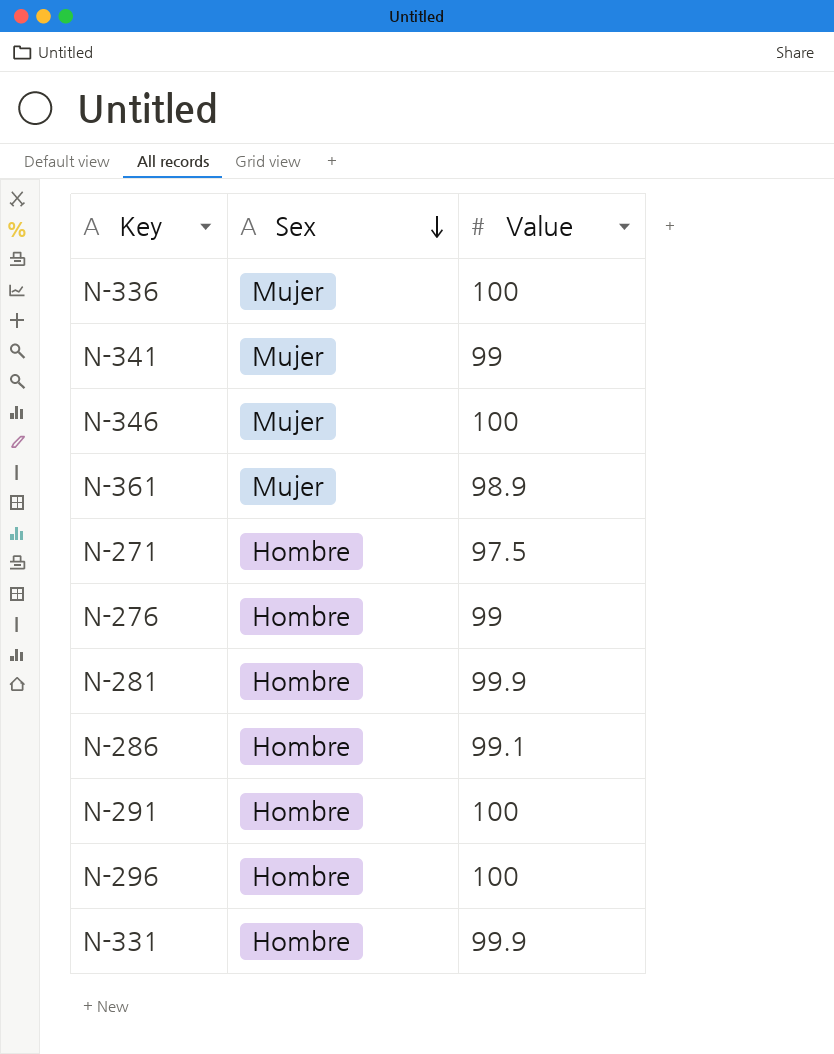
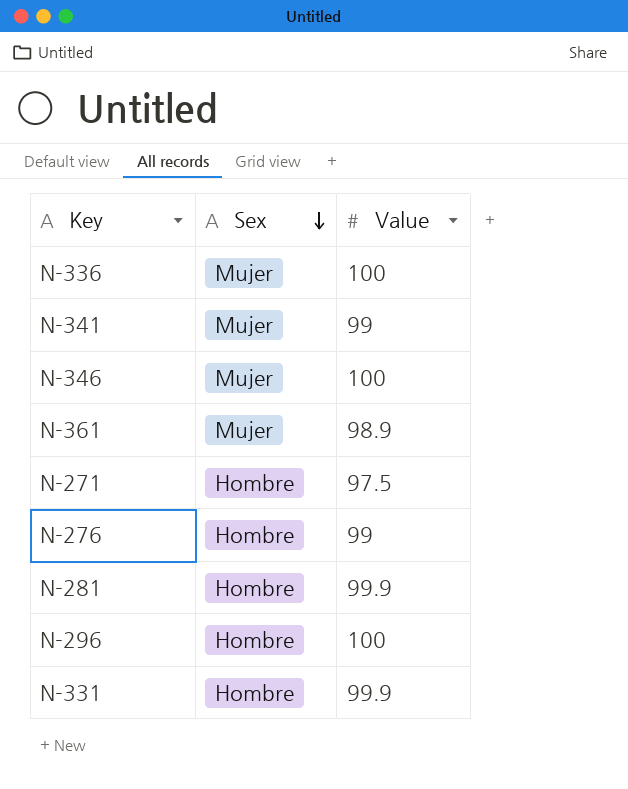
row N-286: Hombre | 99.1 -> none
row N-291: Hombre | 100 -> none

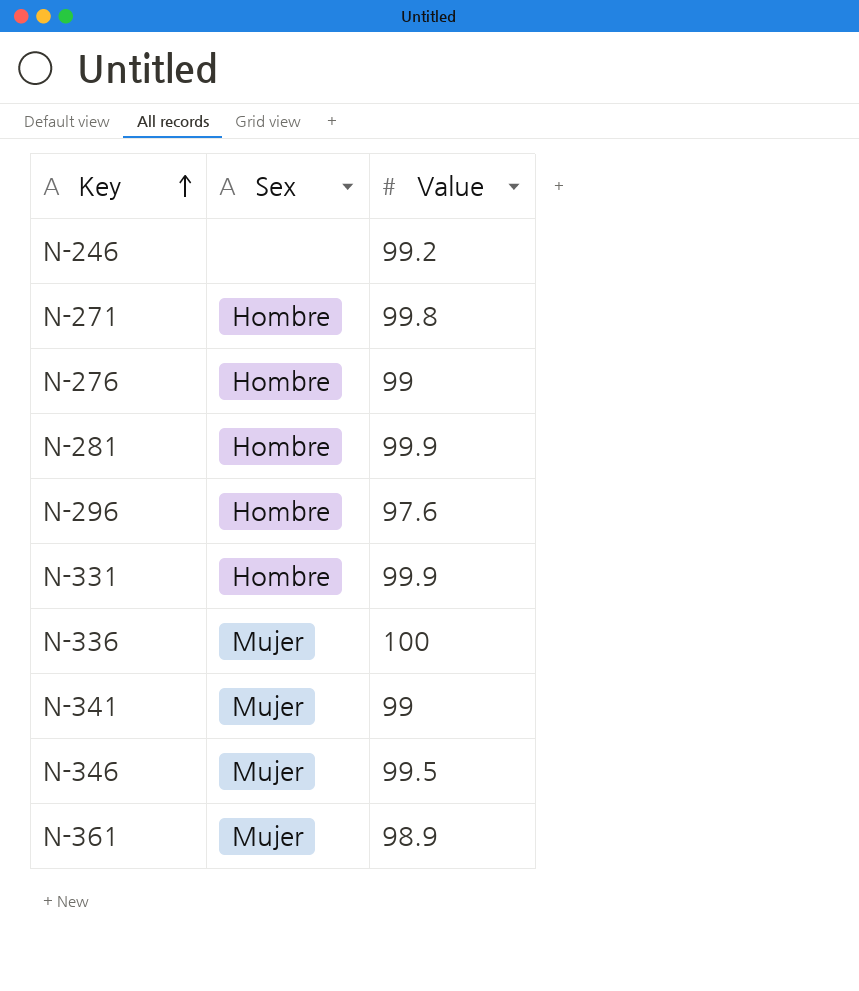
row order: Sex descending -> Key ascending
row N-246: none -> none | 99.2
N-271 | Value: 97.5 -> 99.8
N-296 | Value: 100 -> 97.6
N-346 | Value: 100 -> 99.5

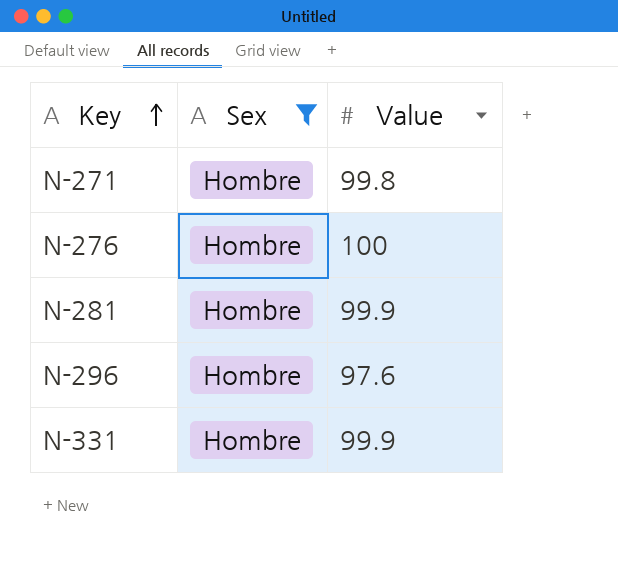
filter: none -> Sex = Hombre
N-276 | Value: 99 -> 100

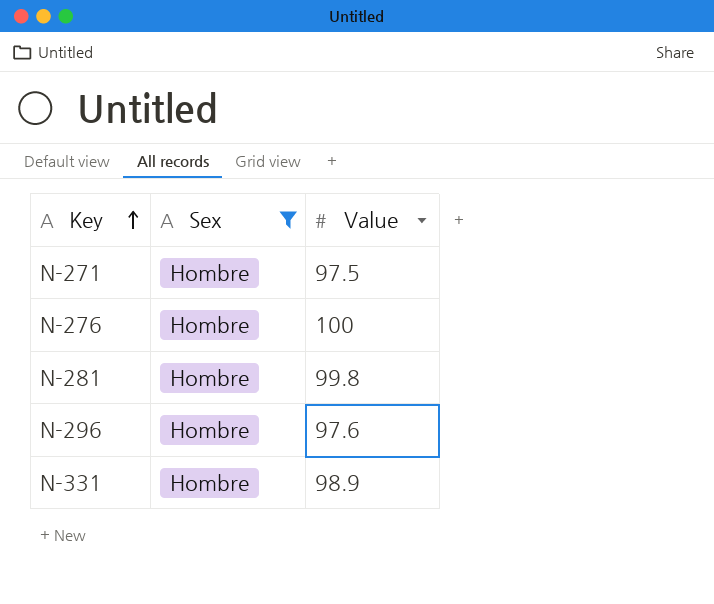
N-271 | Value: 99.8 -> 97.5
N-281 | Value: 99.9 -> 99.8
N-331 | Value: 99.9 -> 98.9

